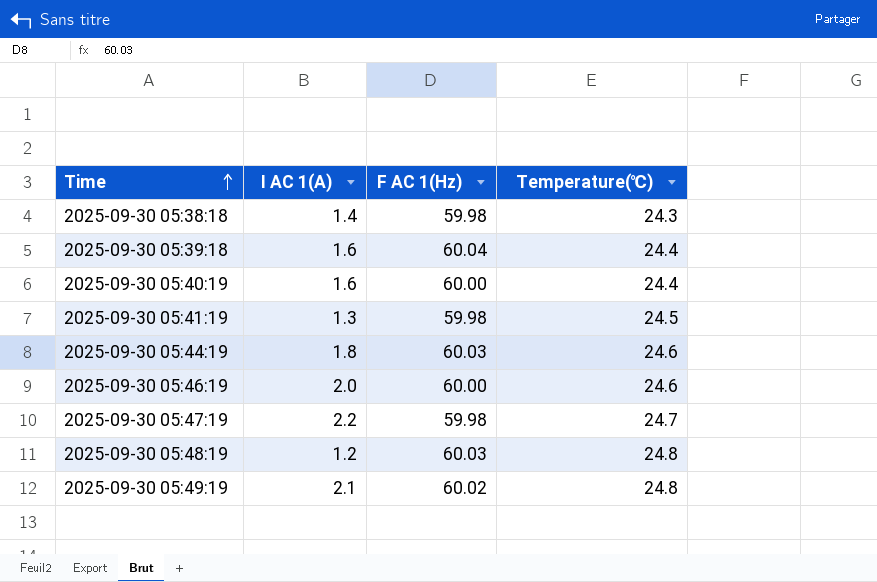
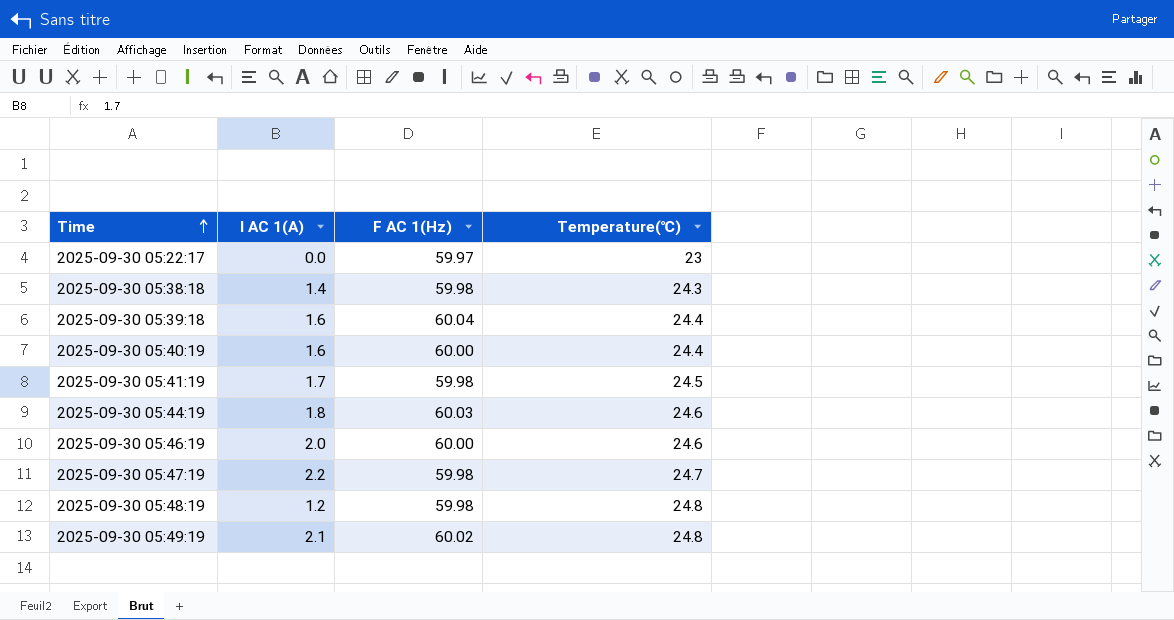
row 2025-09-30 05:22:17: none -> 0.0 | 59.97 | 23
2025-09-30 05:41:19 | I AC 1(A): 1.3 -> 1.7
2025-09-30 05:48:19 | F AC 1(Hz): 60.03 -> 59.98

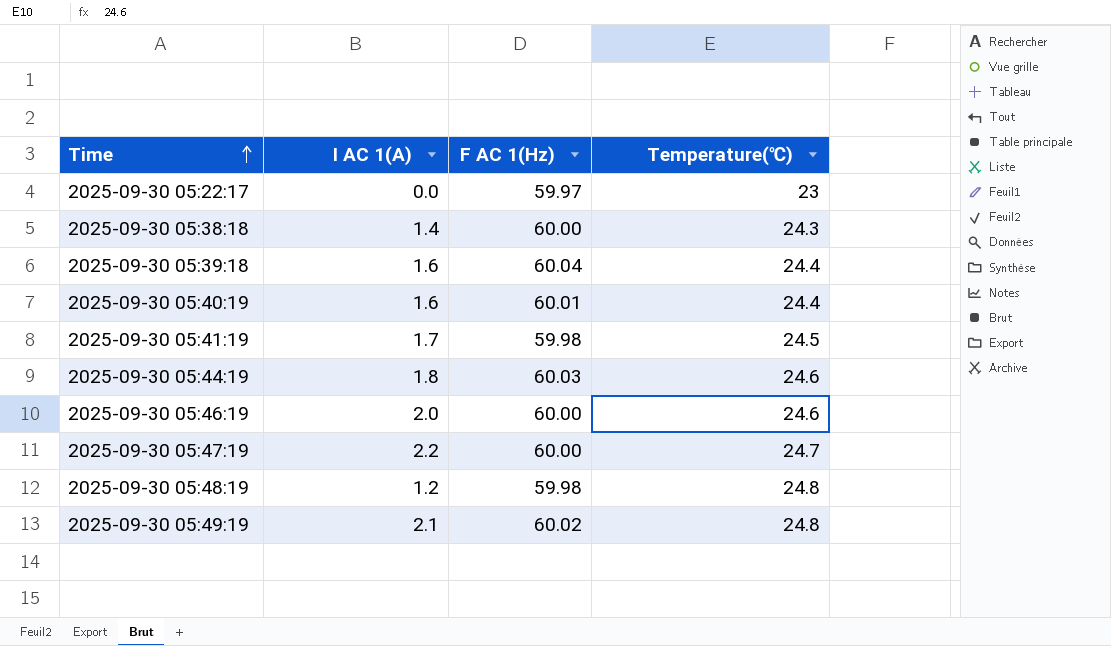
2025-09-30 05:38:18 | F AC 1(Hz): 59.98 -> 60.00
2025-09-30 05:40:19 | F AC 1(Hz): 60.00 -> 60.01
2025-09-30 05:47:19 | F AC 1(Hz): 59.98 -> 60.00

